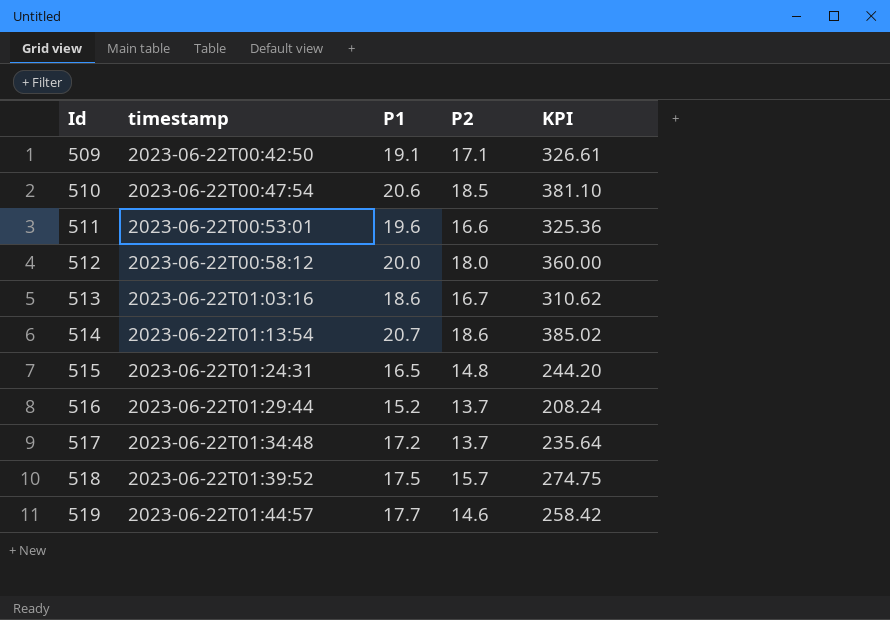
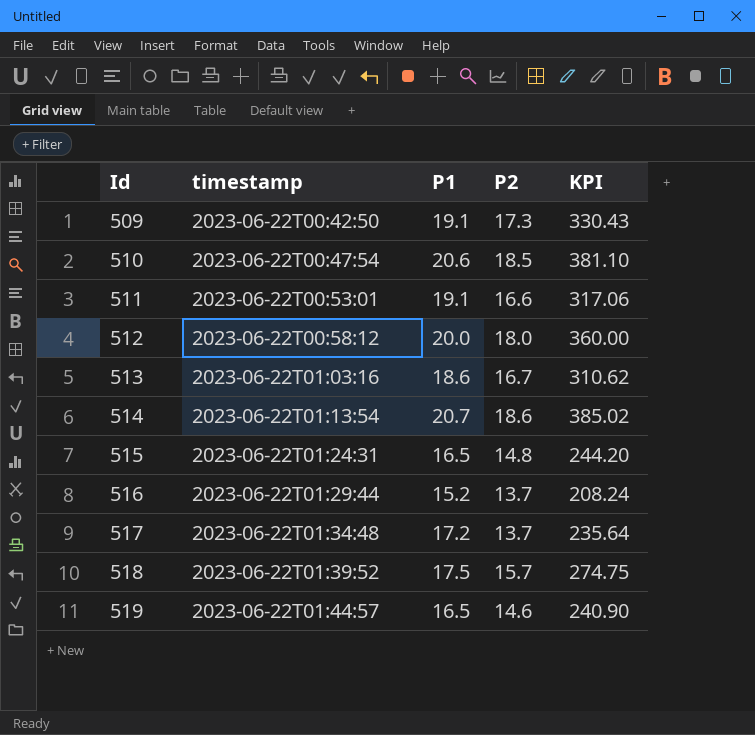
509 | P2: 17.1 -> 17.3
509 | KPI: 326.61 -> 330.43
511 | P1: 19.6 -> 19.1
511 | KPI: 325.36 -> 317.06
519 | P1: 17.7 -> 16.5
519 | KPI: 258.42 -> 240.90

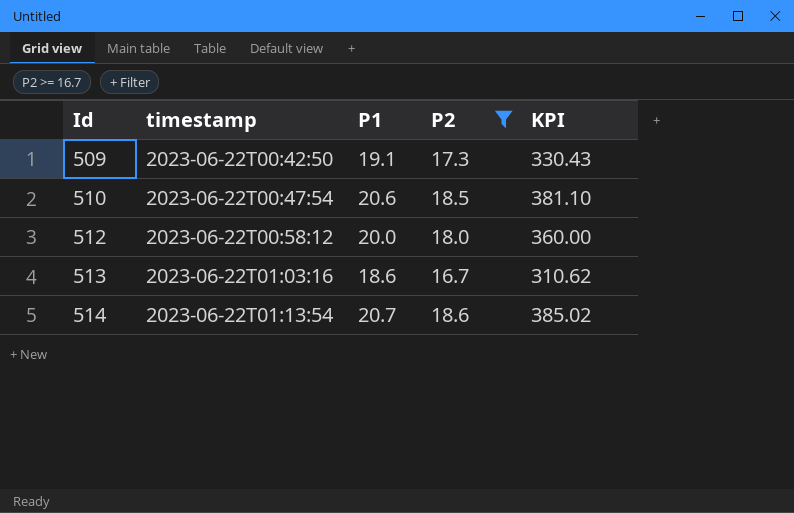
filter: none -> P2 >= 16.7

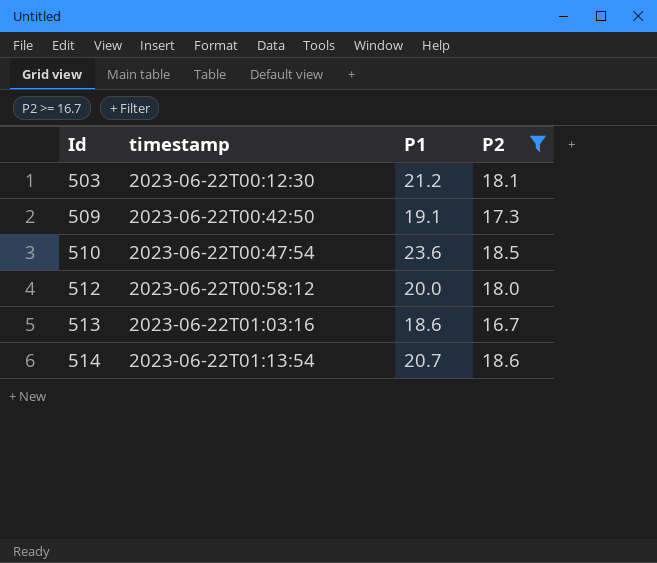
column KPI | formula: [P1] * [P2] -> none
row 503: none -> 2023-06-22T00:12:30 | 21.2 | 18.1
510 | P1: 20.6 -> 23.6

